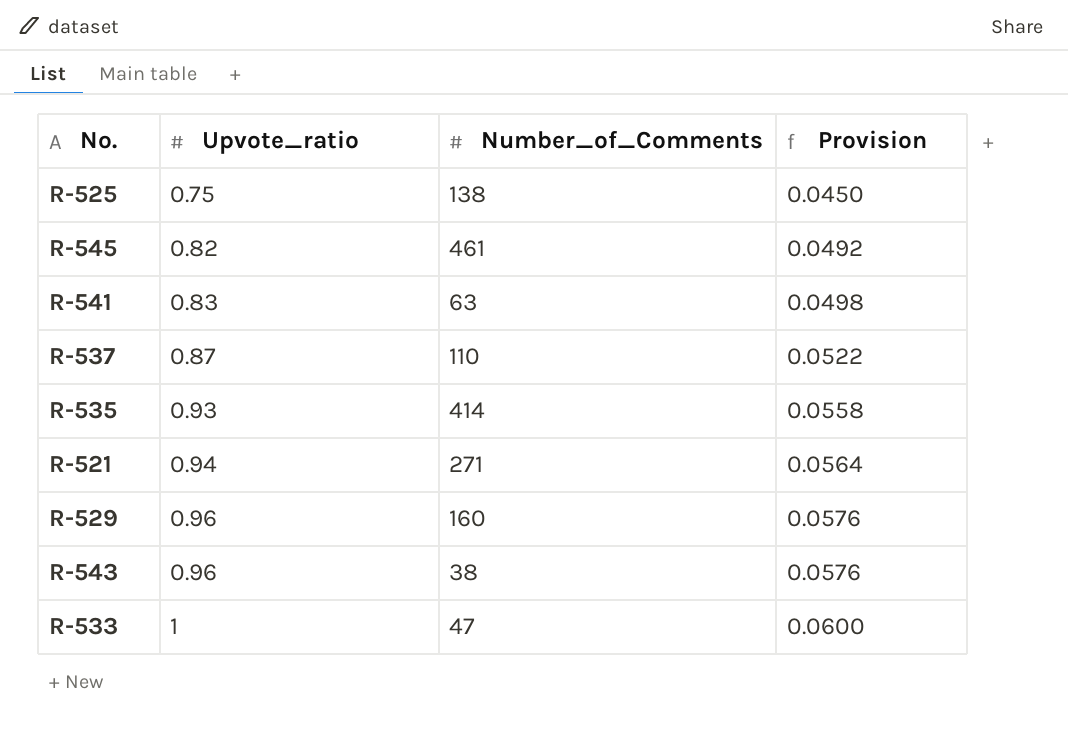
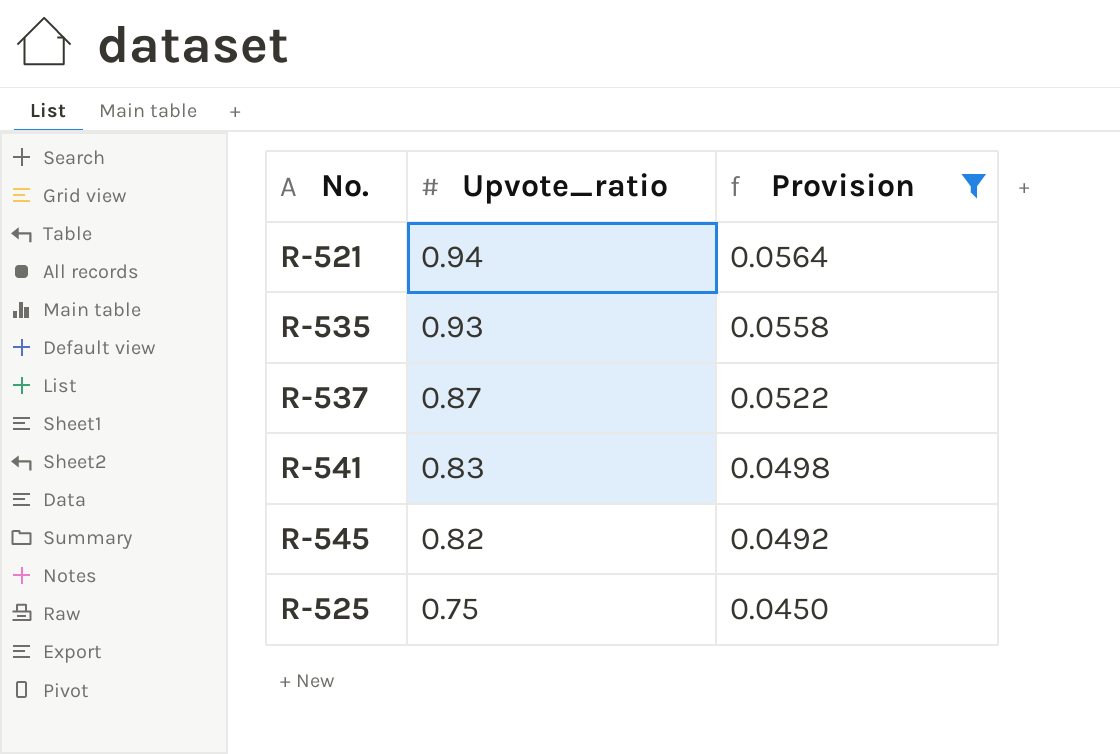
filter: none -> Provision <= 0.0564
row order: Upvote_ratio ascending -> Upvote_ratio descending
column Number_of_Comments | position: 3 -> none

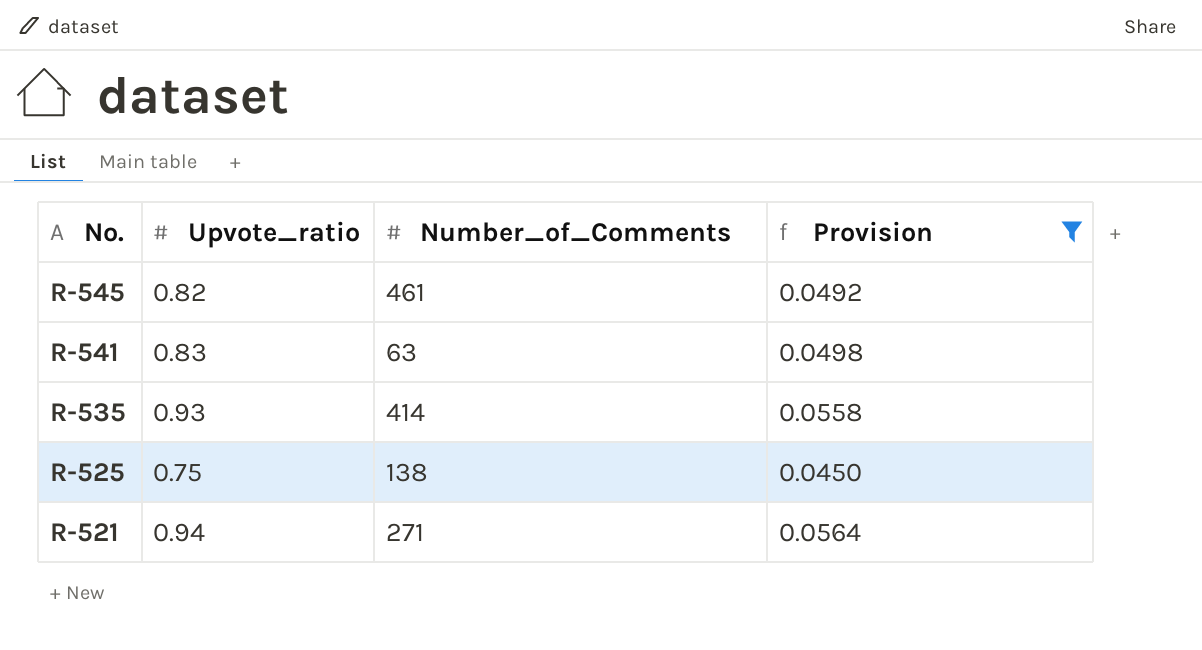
row order: Upvote_ratio descending -> No. descending
column Number_of_Comments | position: none -> 3
row R-537: 0.87 | 0.0522 -> none

